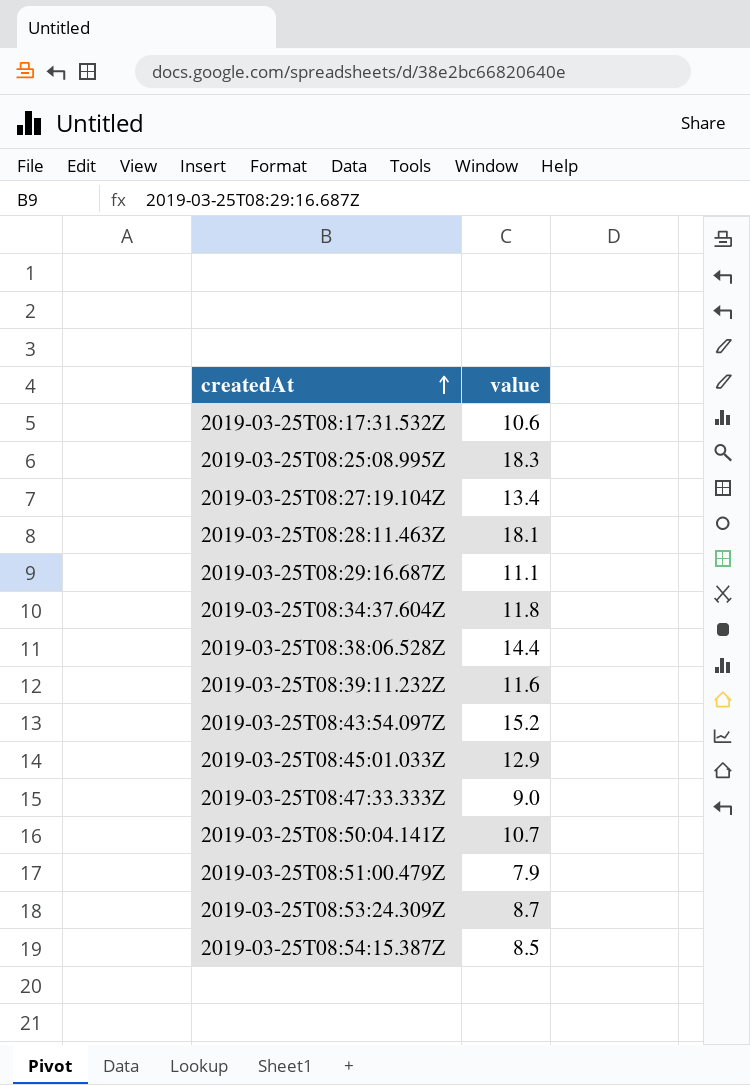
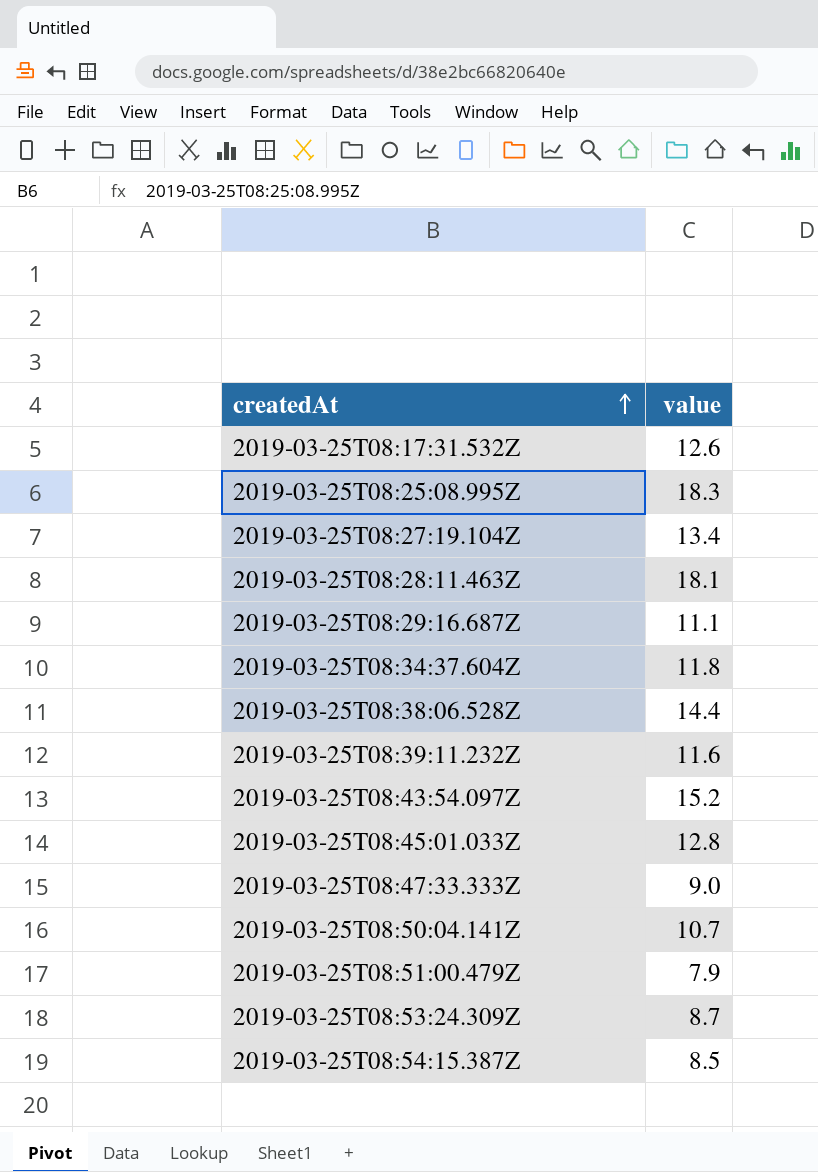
2019-03-25T08:17:31.532Z | value: 10.6 -> 12.6
2019-03-25T08:45:01.033Z | value: 12.9 -> 12.8

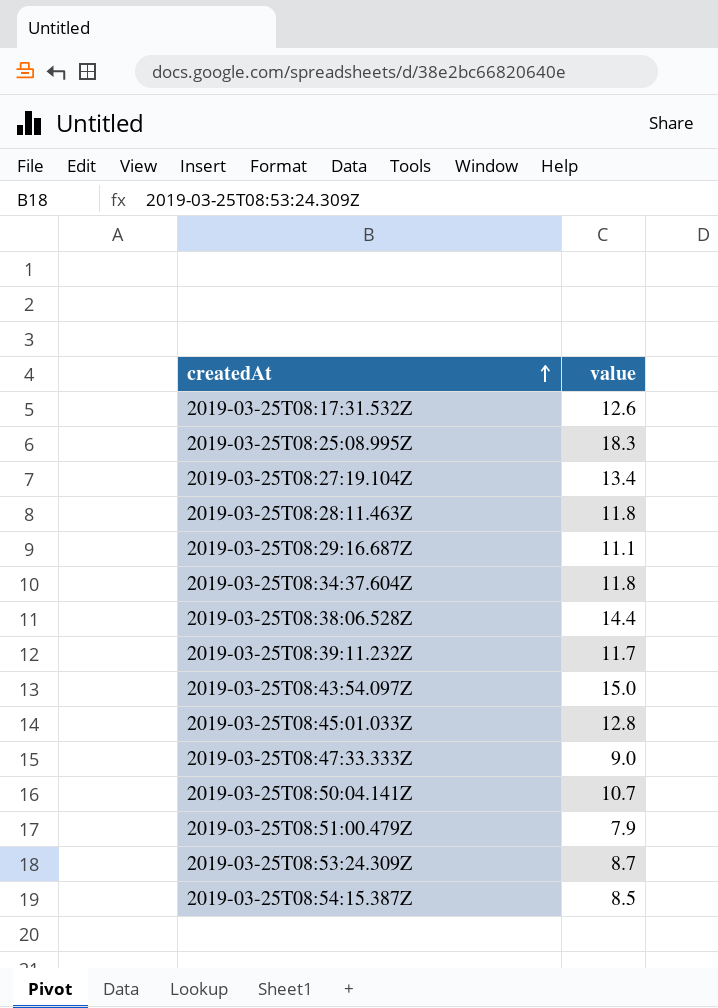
2019-03-25T08:28:11.463Z | value: 18.1 -> 11.8
2019-03-25T08:39:11.232Z | value: 11.6 -> 11.7
2019-03-25T08:43:54.097Z | value: 15.2 -> 15.0

